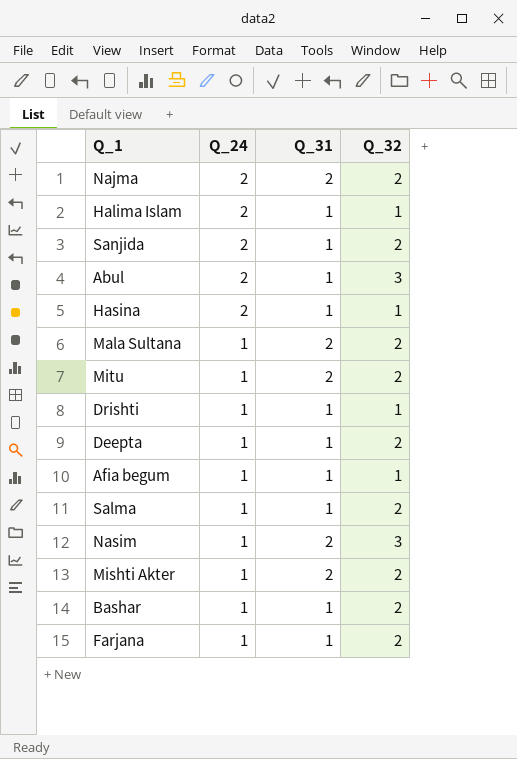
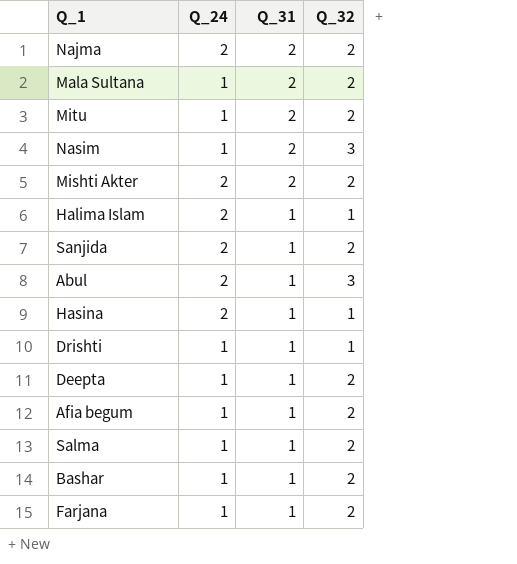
row order: Q_24 descending -> Q_31 descending
Mishti Akter | Q_24: 1 -> 2
Afia begum | Q_32: 1 -> 2

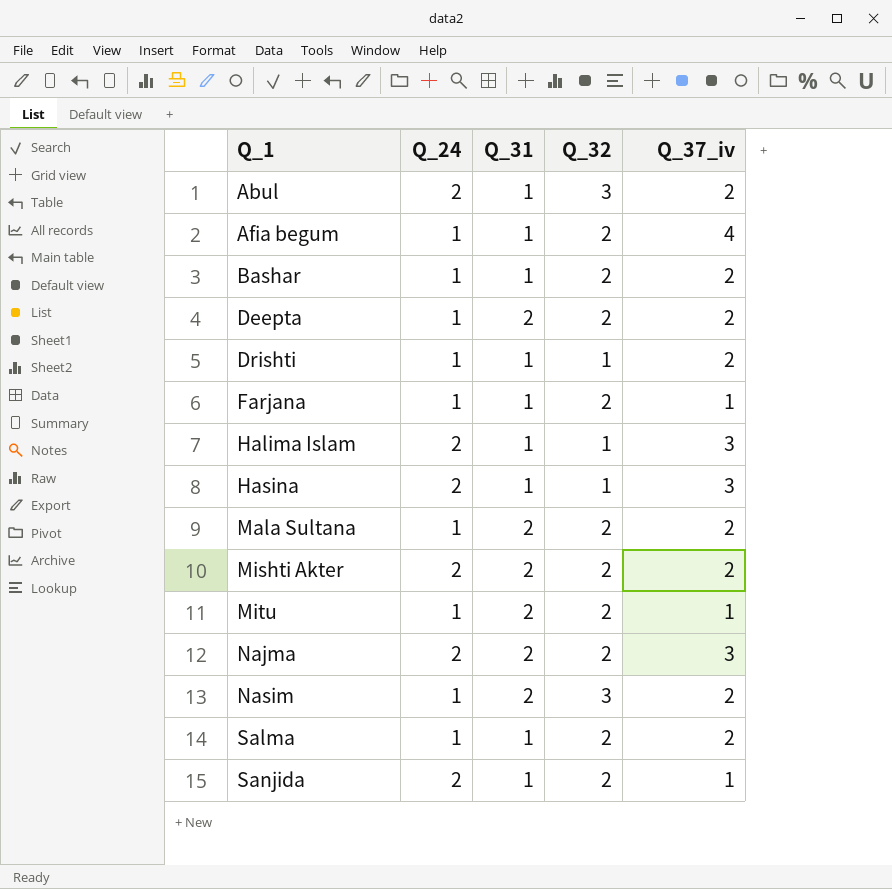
row order: Q_31 descending -> Q_1 ascending
column Q_37_iv | position: none -> 5
Deepta | Q_31: 1 -> 2

